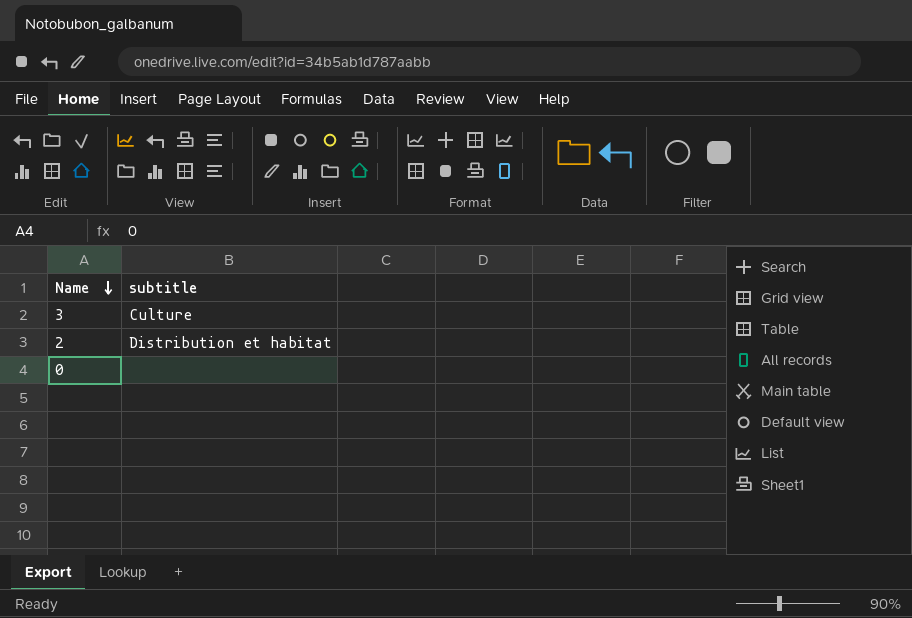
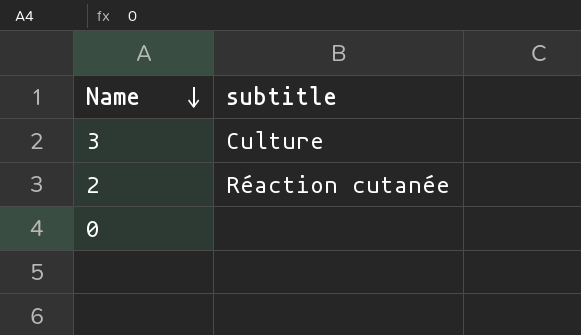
2 | subtitle: Distribution et habitat -> Réaction cutanée

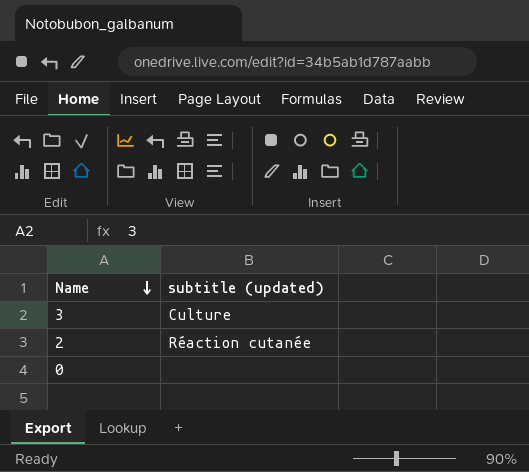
column name: subtitle -> subtitle (updated)

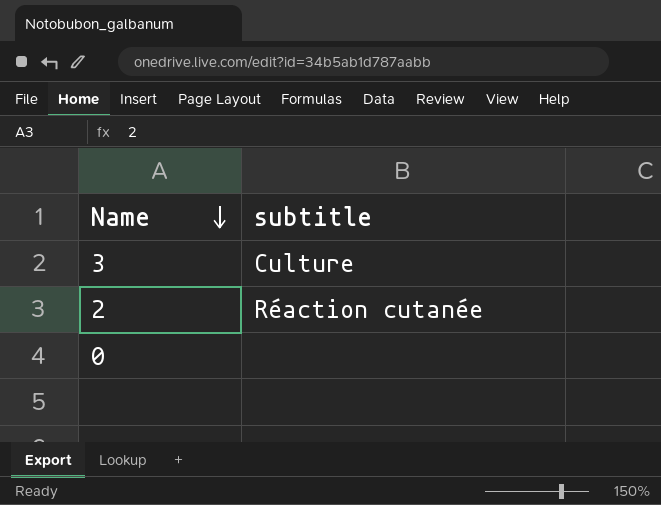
column name: subtitle (updated) -> subtitle

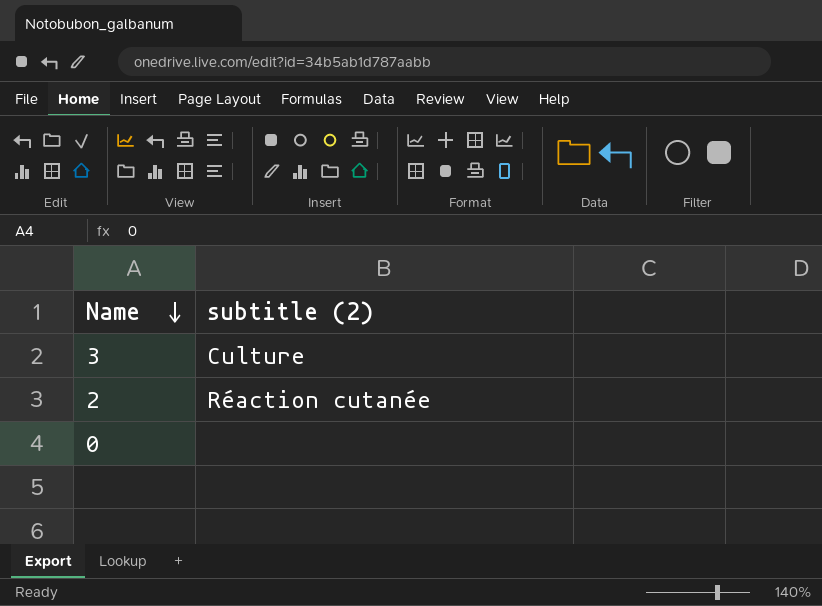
column name: subtitle -> subtitle (2)

